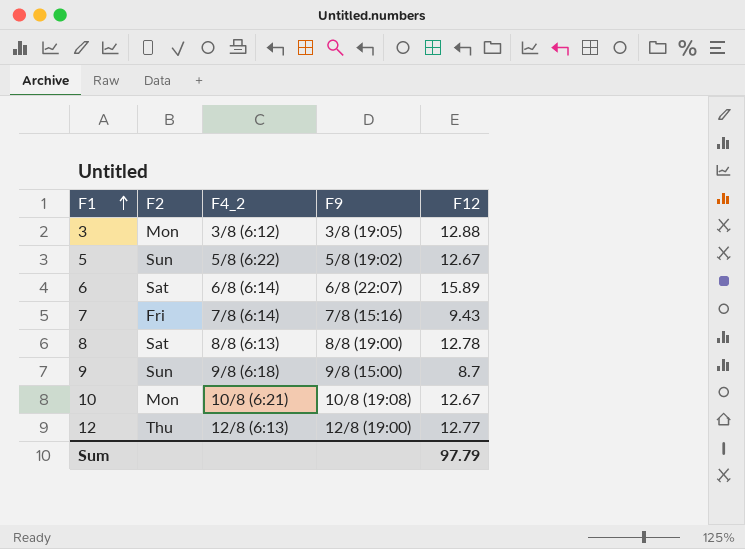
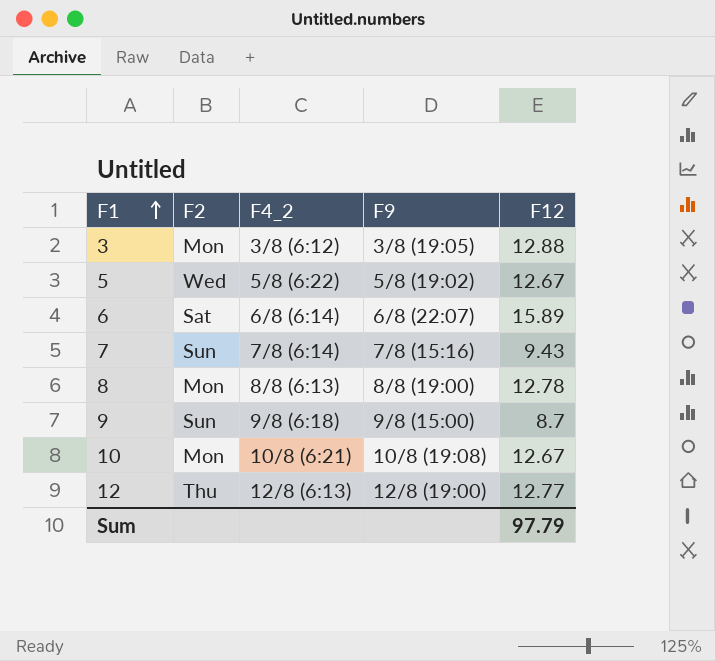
5 | F2: Sun -> Wed
7 | F2: Fri -> Sun
8 | F2: Sat -> Mon

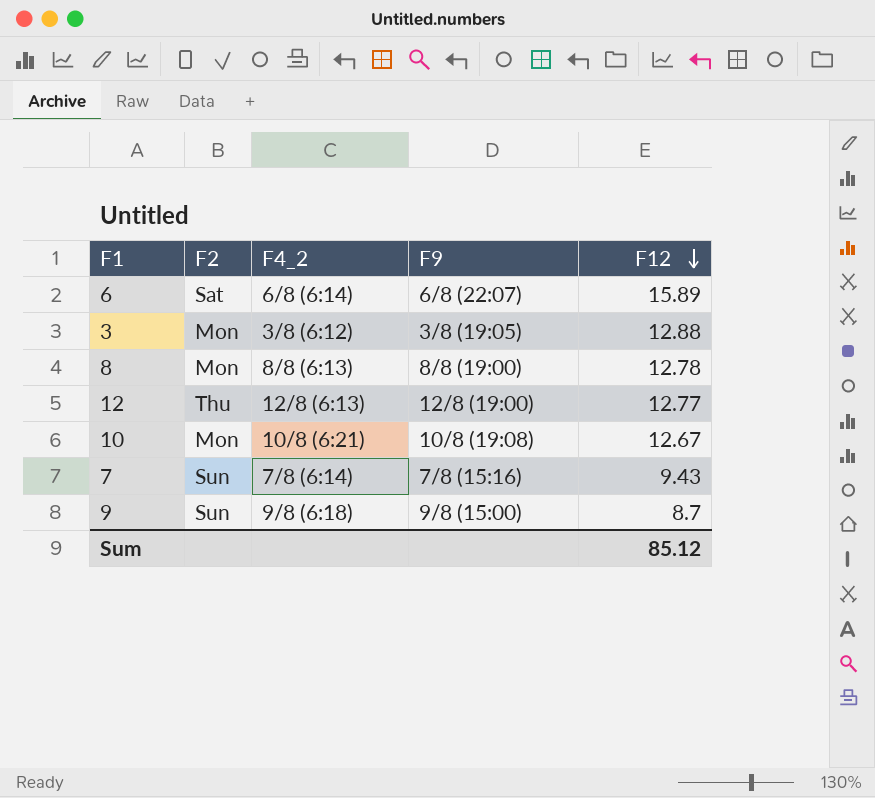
row order: F1 ascending -> F12 descending
row 5: Wed | 5/8 (6:22) | 5/8 (19:02) | 12.67 -> none
Sum | F12: 97.79 -> 85.12

